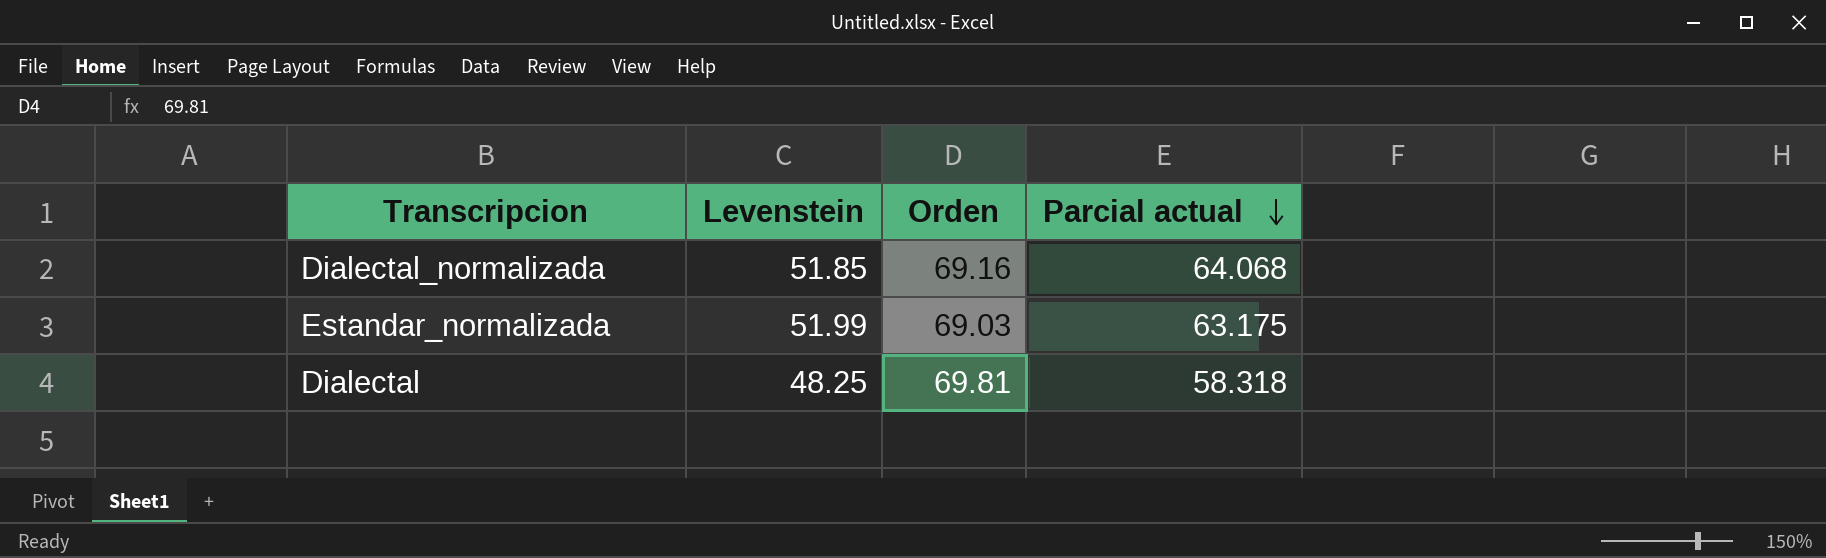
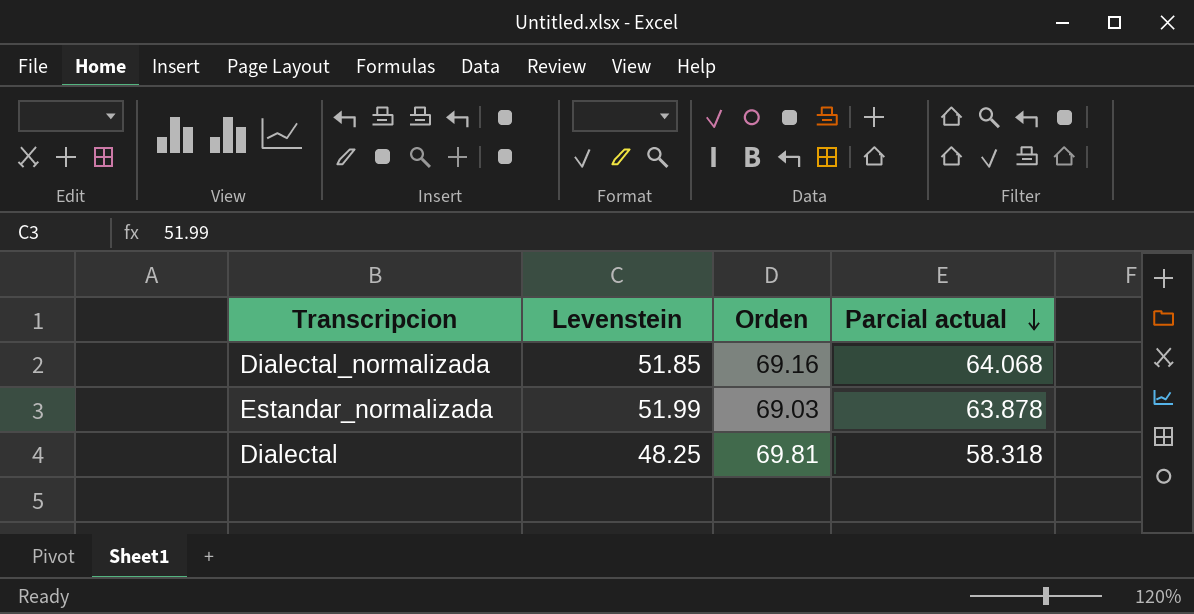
Estandar_normalizada | Parcial actual: 63.175 -> 63.878

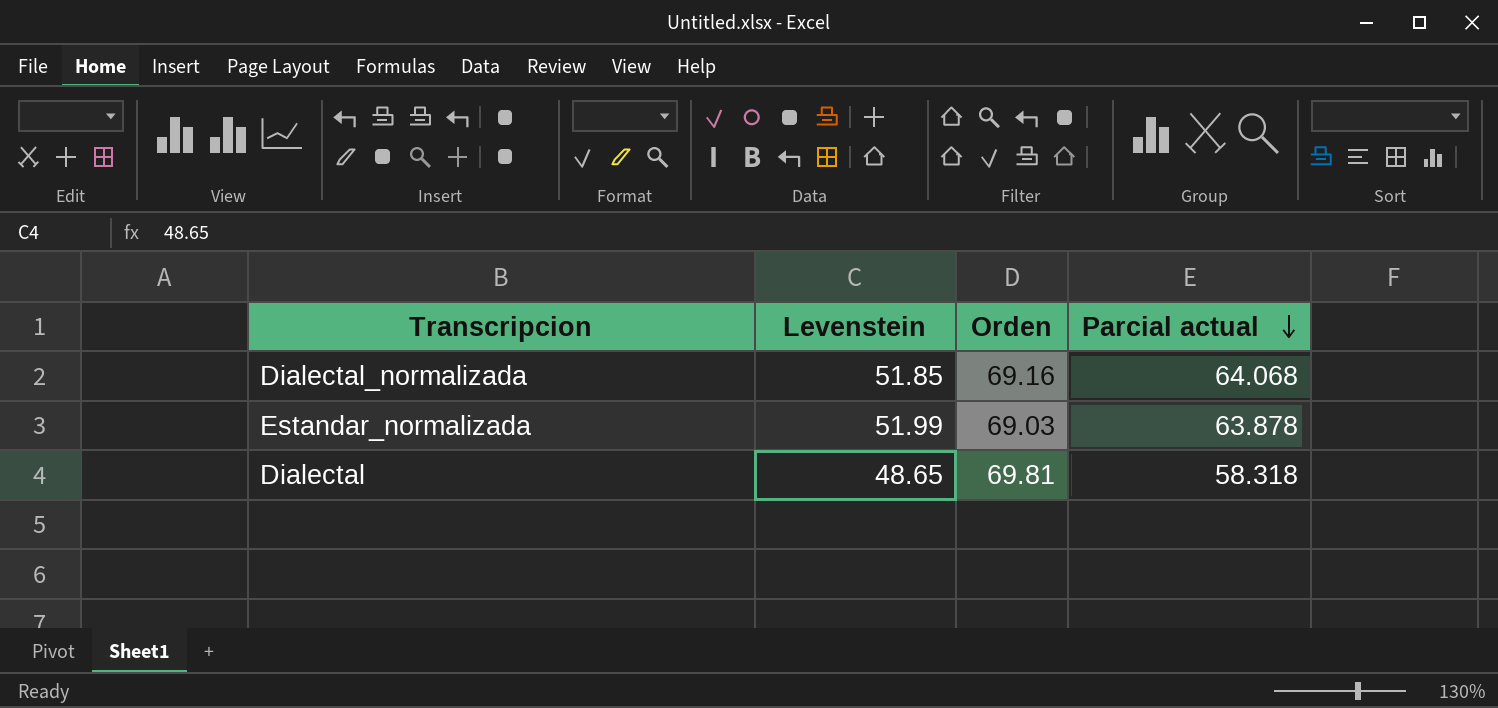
Dialectal | Levenstein: 48.25 -> 48.65

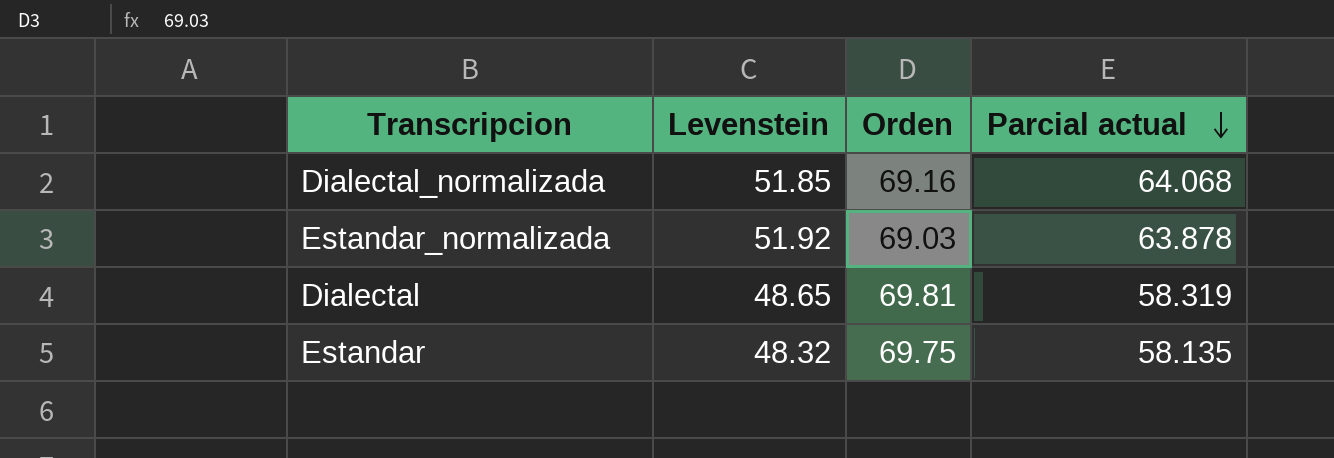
Estandar_normalizada | Levenstein: 51.99 -> 51.92
Dialectal | Parcial actual: 58.318 -> 58.319
row Estandar: none -> 48.32 | 69.75 | 58.135

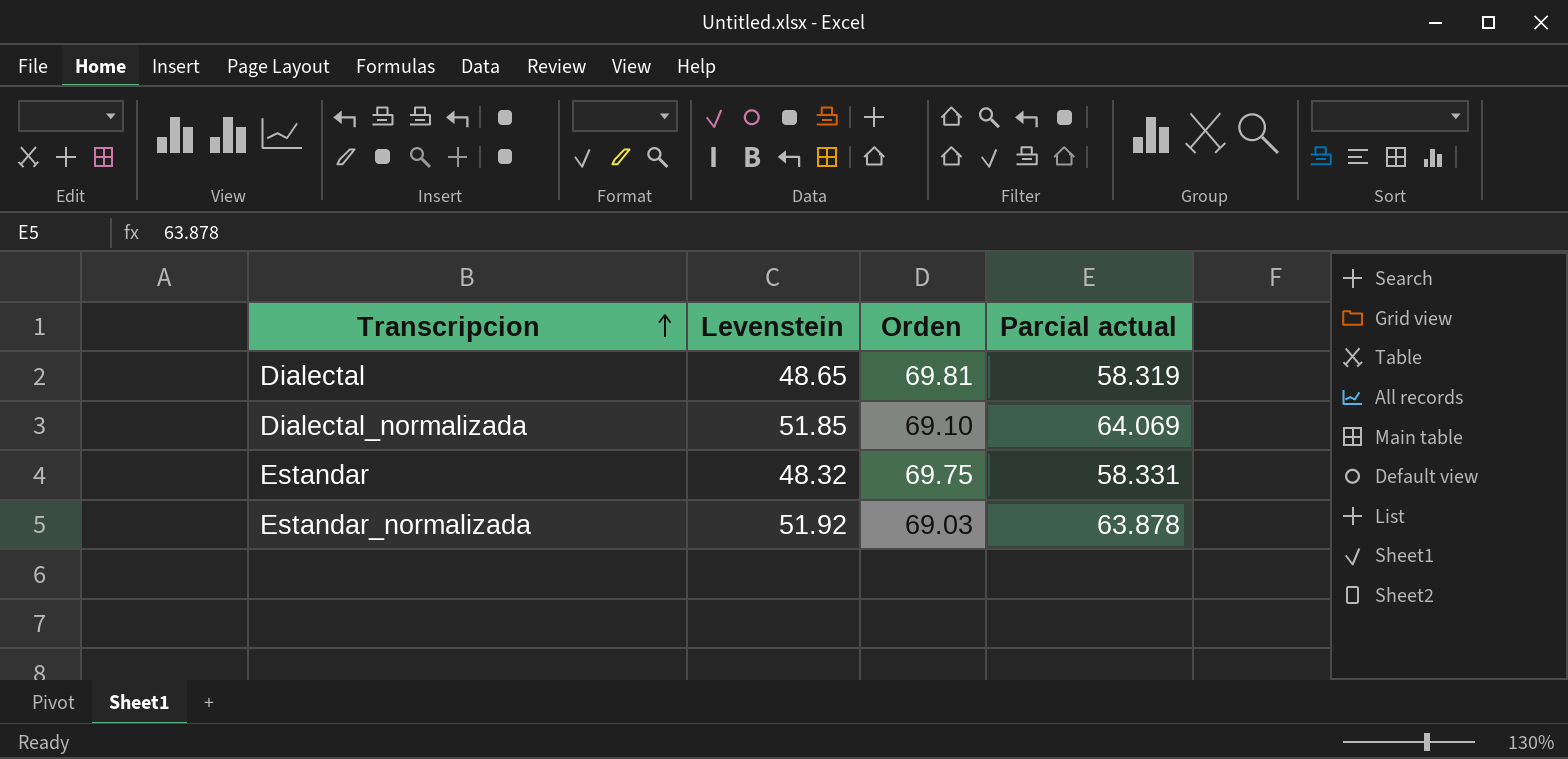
row order: Parcial actual descending -> Transcripcion ascending
Dialectal_normalizada | Orden: 69.16 -> 69.10
Dialectal_normalizada | Parcial actual: 64.068 -> 64.069
Estandar | Parcial actual: 58.135 -> 58.331

